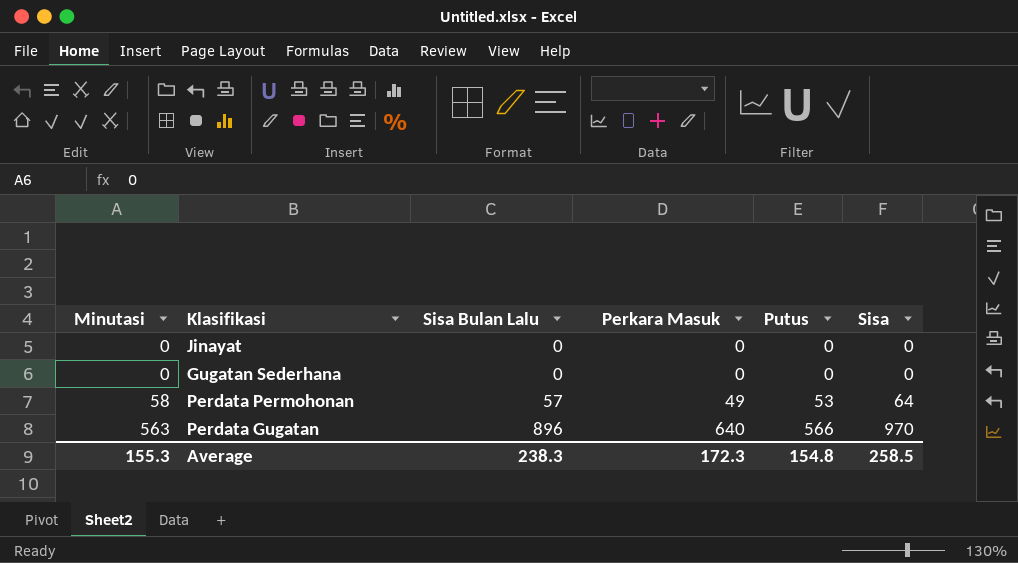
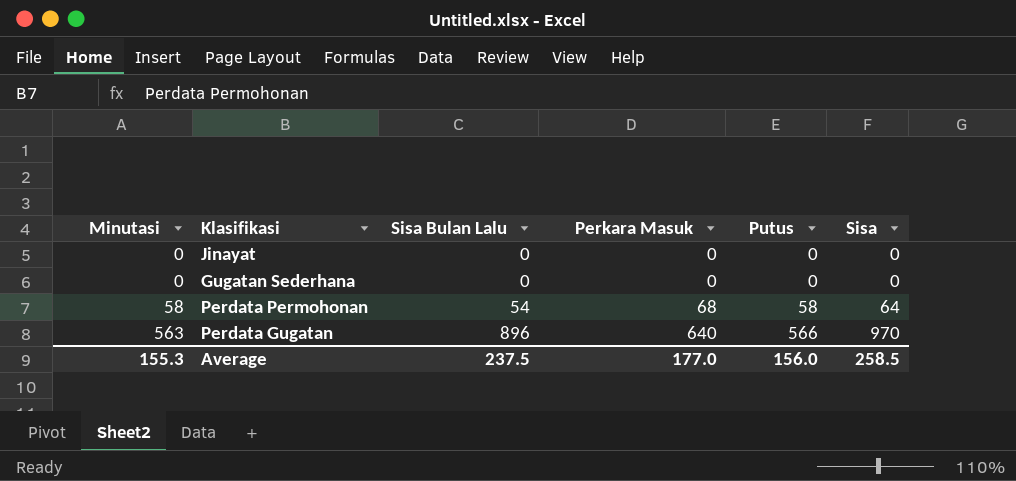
Perdata Permohonan | Sisa Bulan Lalu: 57 -> 54
Perdata Permohonan | Perkara Masuk: 49 -> 68
Perdata Permohonan | Putus: 53 -> 58
Average | Sisa Bulan Lalu: 238.3 -> 237.5
Average | Perkara Masuk: 172.3 -> 177.0
Average | Putus: 154.8 -> 156.0

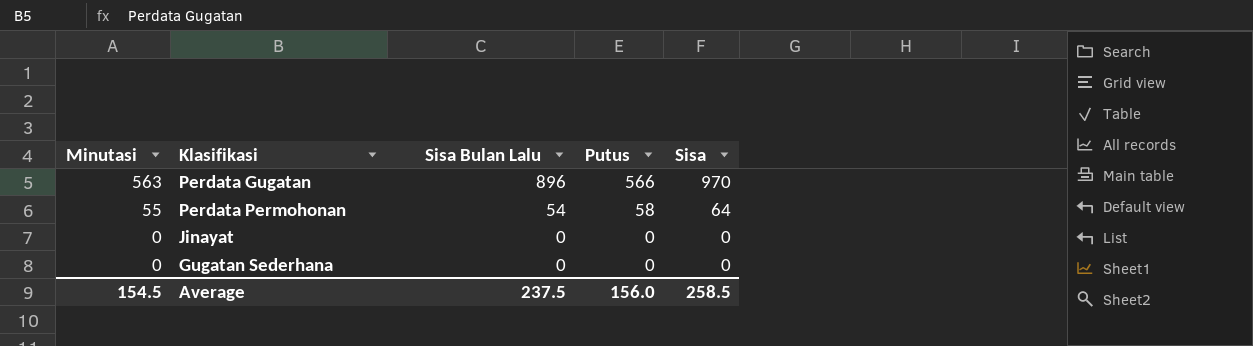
row order: Minutasi ascending -> Minutasi descending
column Perkara Masuk | position: 4 -> none
Perdata Permohonan | Minutasi: 58 -> 55
Average | Minutasi: 155.3 -> 154.5

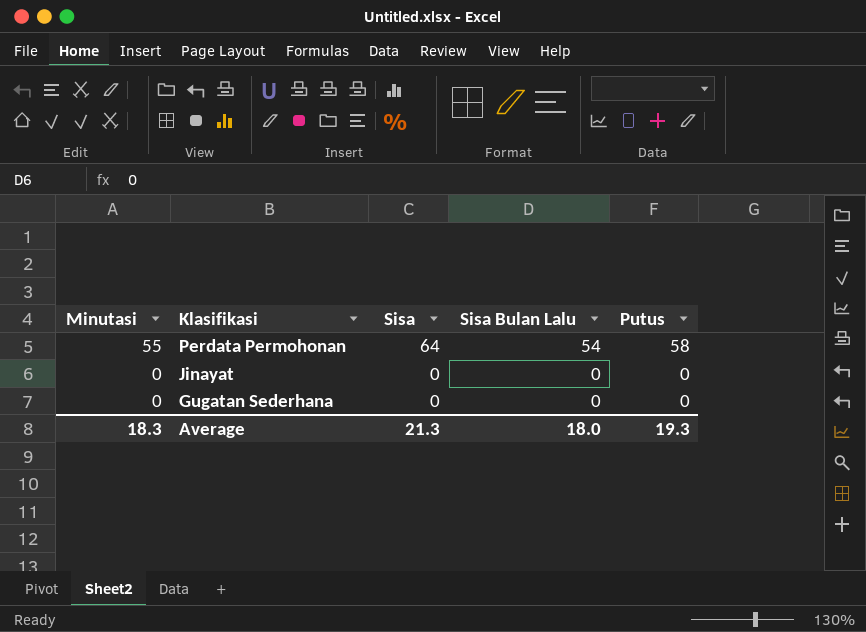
column Sisa | position: 5 -> 3
row Perdata Gugatan: 563 | 896 | 566 | 970 -> none
Average | Minutasi: 154.5 -> 18.3
Average | Sisa: 258.5 -> 21.3
Average | Sisa Bulan Lalu: 237.5 -> 18.0
Average | Putus: 156.0 -> 19.3

